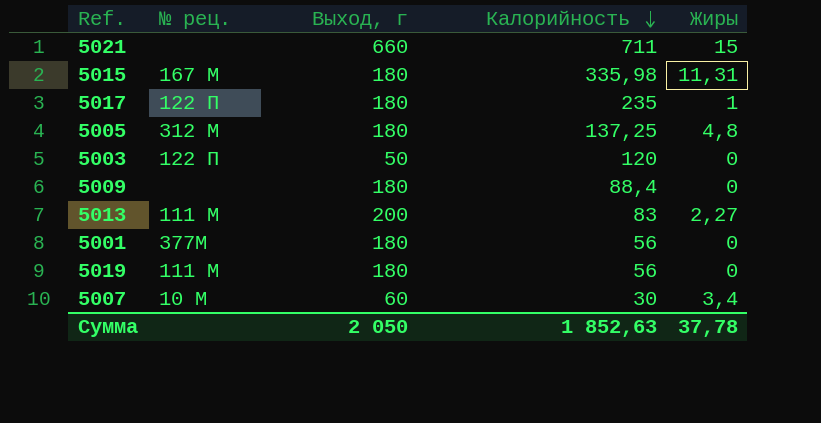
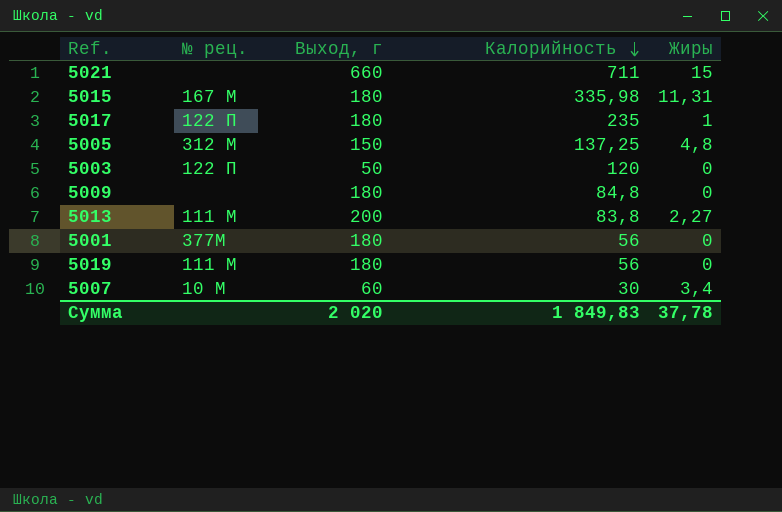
5005 | Выход, г: 180 -> 150
5009 | Калорийность: 88,4 -> 84,8
5013 | Калорийность: 83 -> 83,8
Сумма | Выход, г: 2 050 -> 2 020
Сумма | Калорийность: 1 852,63 -> 1 849,83

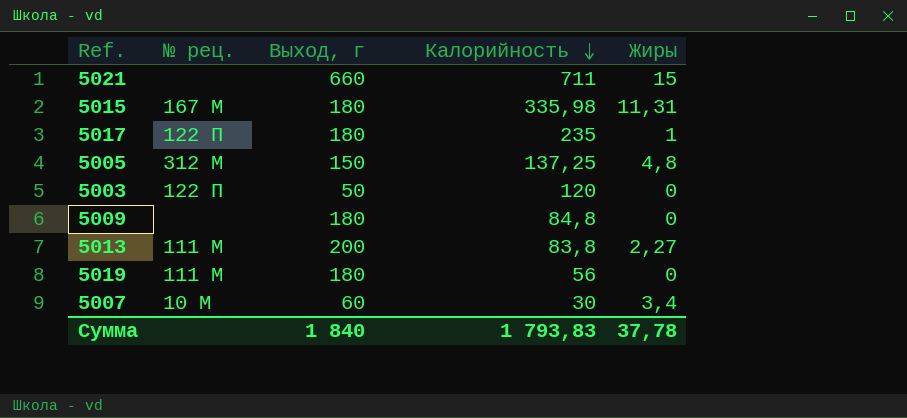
row 5001: 377М | 180 | 56 | 0 -> none
Сумма | Выход, г: 2 020 -> 1 840
Сумма | Калорийность: 1 849,83 -> 1 793,83

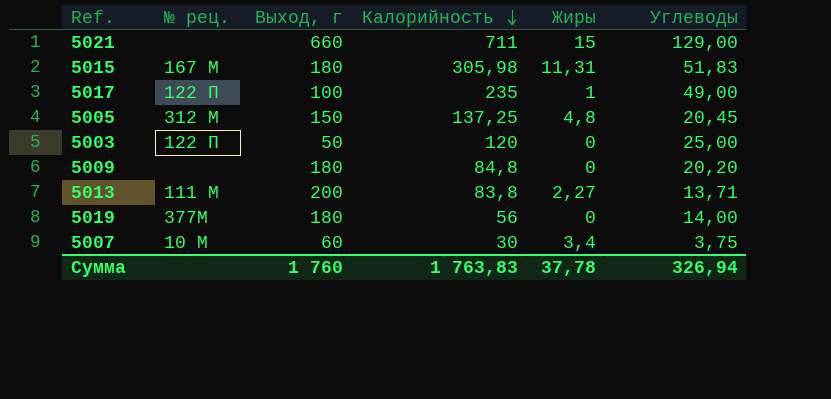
column Углеводы | position: none -> 6
5015 | Калорийность: 335,98 -> 305,98
5017 | Выход, г: 180 -> 100
5019 | № рец.: 111 М -> 377М
Сумма | Выход, г: 1 840 -> 1 760
Сумма | Калорийность: 1 793,83 -> 1 763,83

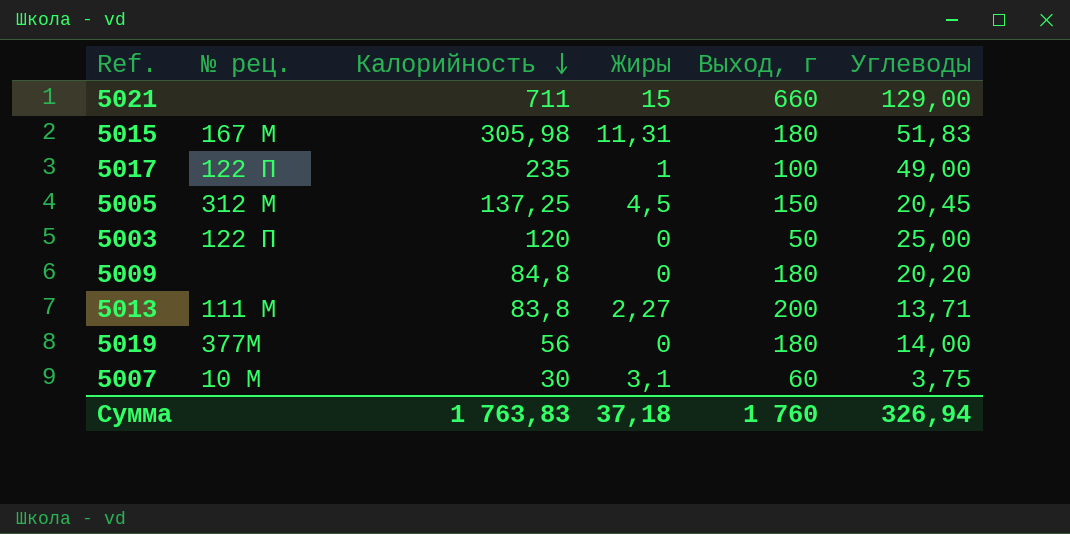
column Выход, г | position: 3 -> 5
5005 | Жиры: 4,8 -> 4,5
5007 | Жиры: 3,4 -> 3,1
Сумма | Жиры: 37,78 -> 37,18

